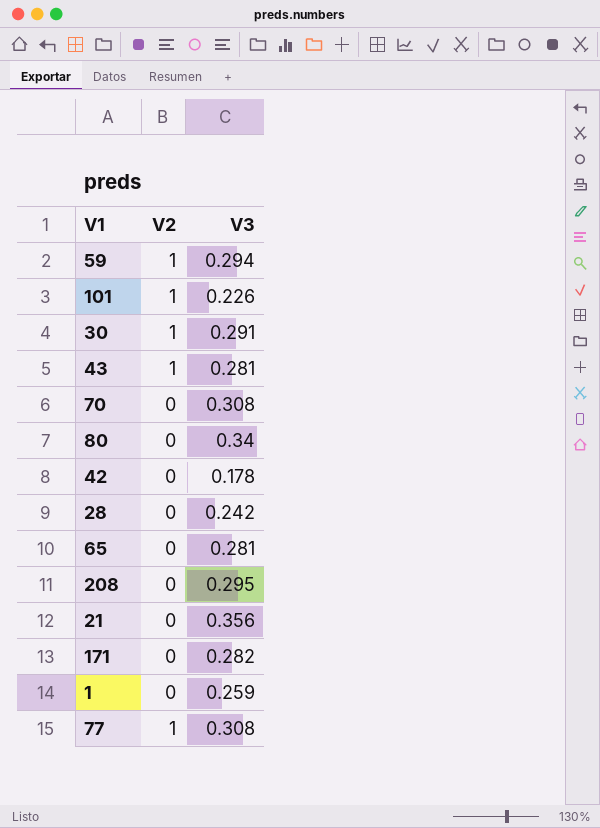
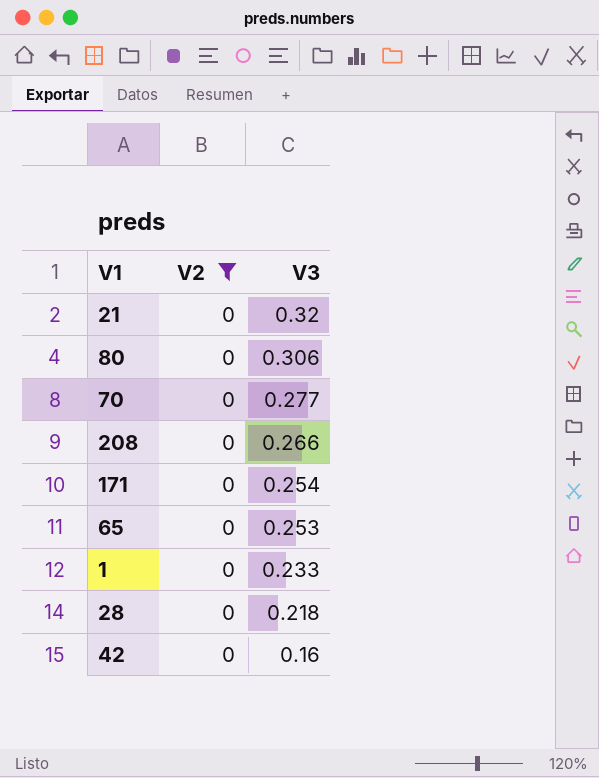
filter: none -> V2 = 0
row order: none -> V3 descending
21 | V3: 0.356 -> 0.32
80 | V3: 0.34 -> 0.306
70 | V3: 0.308 -> 0.277
208 | V3: 0.295 -> 0.266
171 | V3: 0.282 -> 0.254
65 | V3: 0.281 -> 0.253
1 | V3: 0.259 -> 0.233
28 | V3: 0.242 -> 0.218
42 | V3: 0.178 -> 0.16

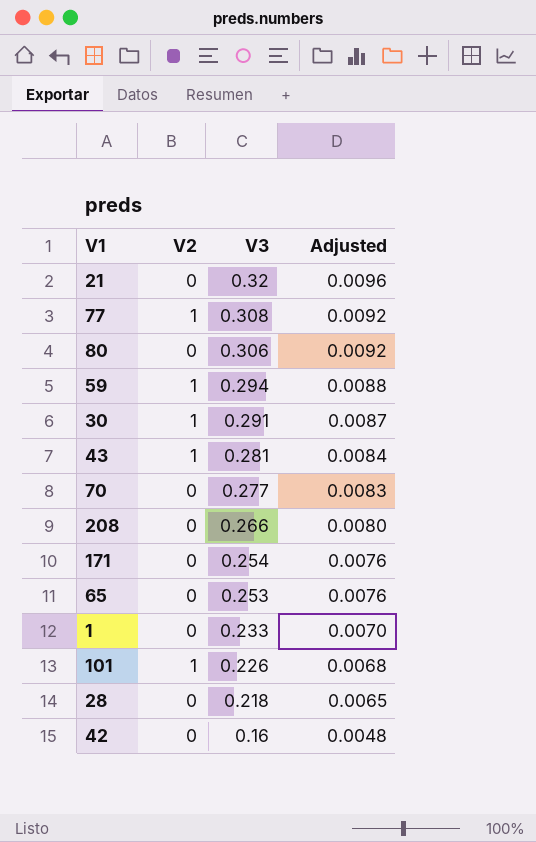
filter: V2 = 0 -> none
column Adjusted | formula: none -> [V3] * 0.03

